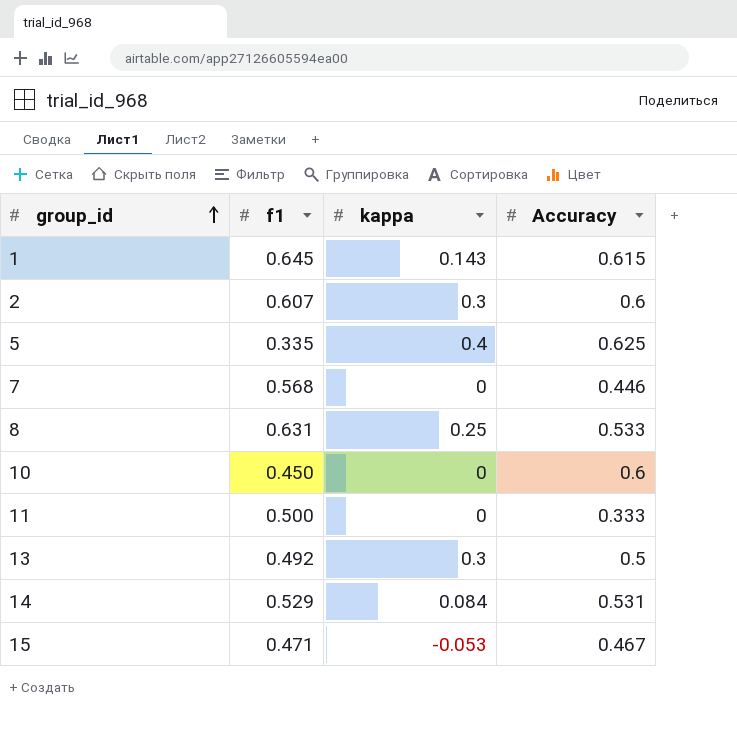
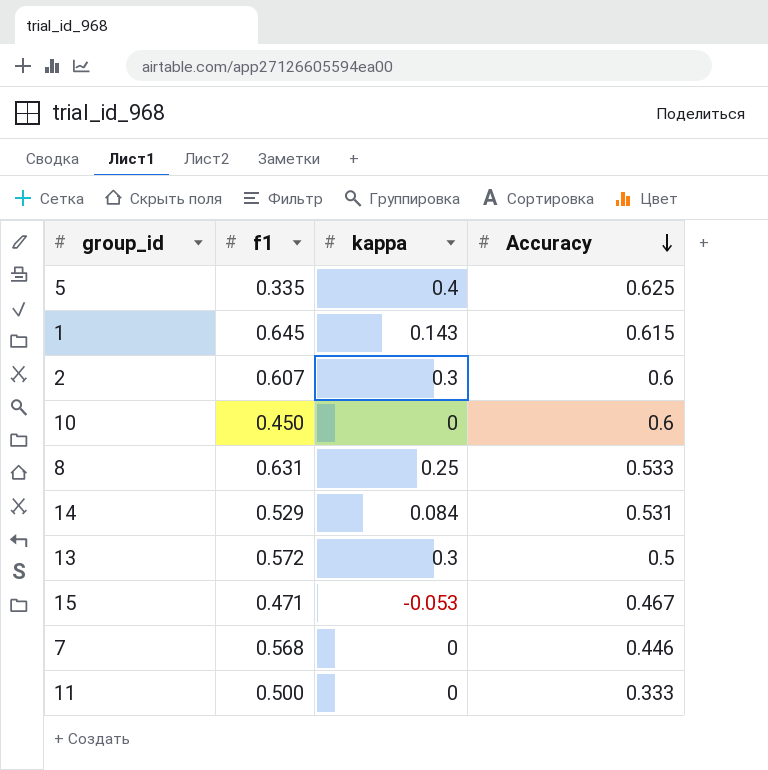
row order: group_id ascending -> Accuracy descending
13 | f1: 0.492 -> 0.572

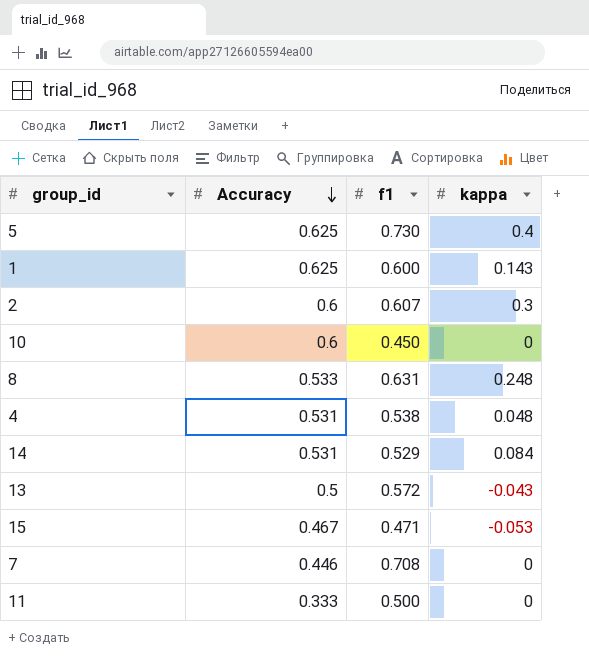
column Accuracy | position: 4 -> 2
5 | f1: 0.335 -> 0.730
1 | Accuracy: 0.615 -> 0.625
1 | f1: 0.645 -> 0.600
8 | kappa: 0.25 -> 0.248
row 4: none -> 0.531 | 0.538 | 0.048
13 | kappa: 0.3 -> -0.043
7 | f1: 0.568 -> 0.708

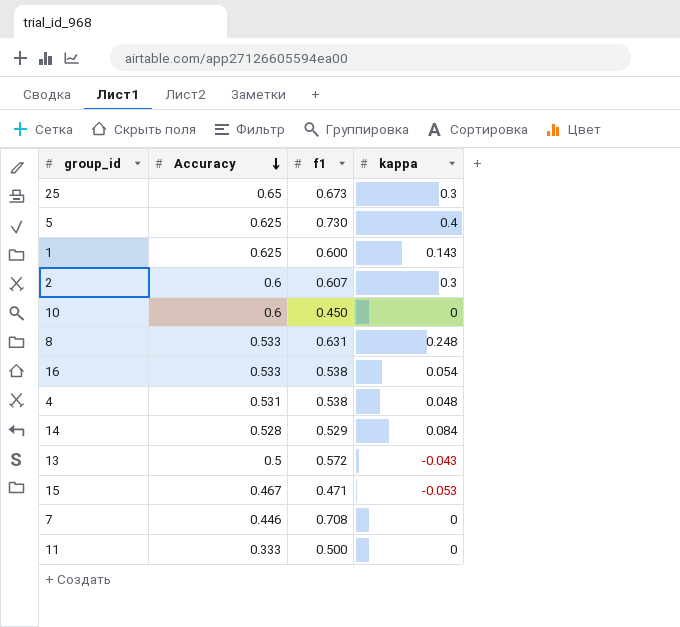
row 25: none -> 0.65 | 0.673 | 0.3
row 16: none -> 0.533 | 0.538 | 0.054
14 | Accuracy: 0.531 -> 0.528

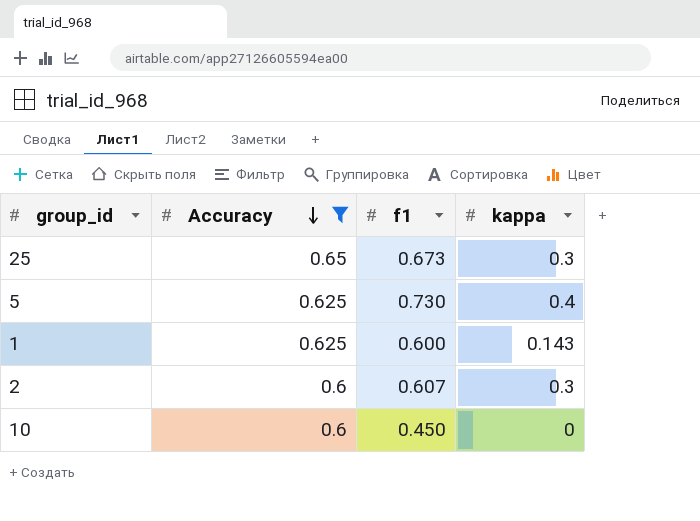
filter: none -> Accuracy >= 0.6

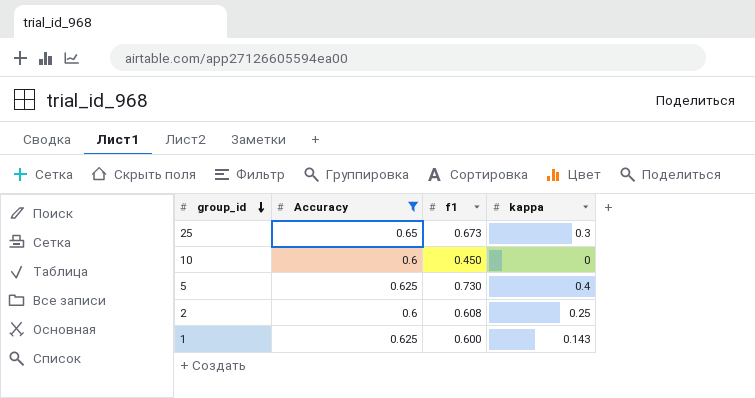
row order: Accuracy descending -> group_id descending
2 | f1: 0.607 -> 0.608
2 | kappa: 0.3 -> 0.25

